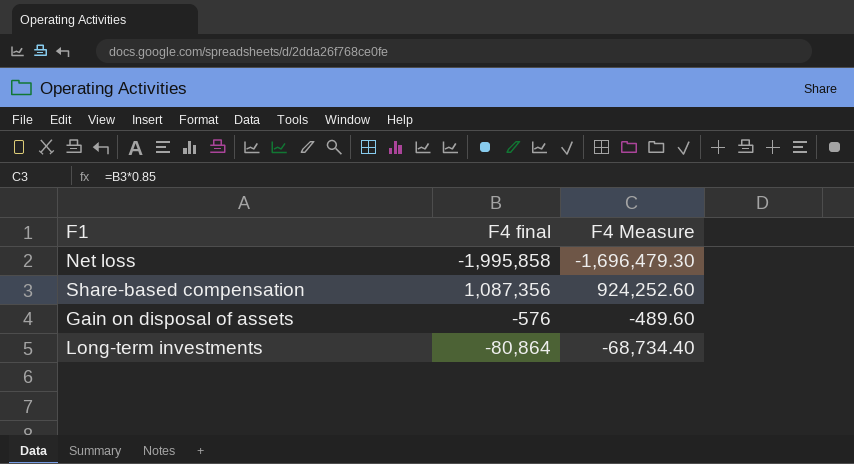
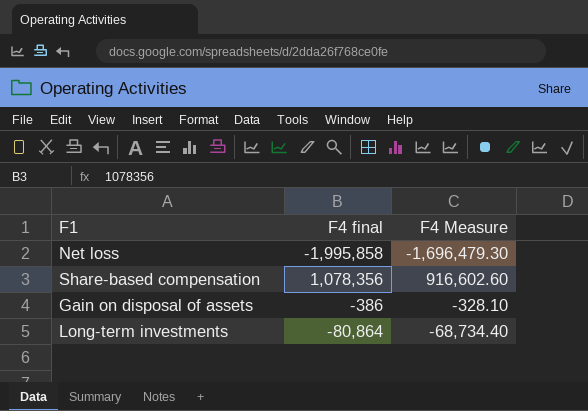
Share-based compensation | F4 final: 1,087,356 -> 1,078,356
Share-based compensation | F4 Measure: 924,252.60 -> 916,602.60
Gain on disposal of assets | F4 final: -576 -> -386
Gain on disposal of assets | F4 Measure: -489.60 -> -328.10

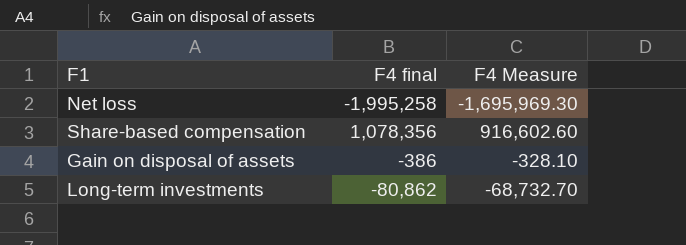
Net loss | F4 final: -1,995,858 -> -1,995,258
Net loss | F4 Measure: -1,696,479.30 -> -1,695,969.30
Long-term investments | F4 final: -80,864 -> -80,862
Long-term investments | F4 Measure: -68,734.40 -> -68,732.70

